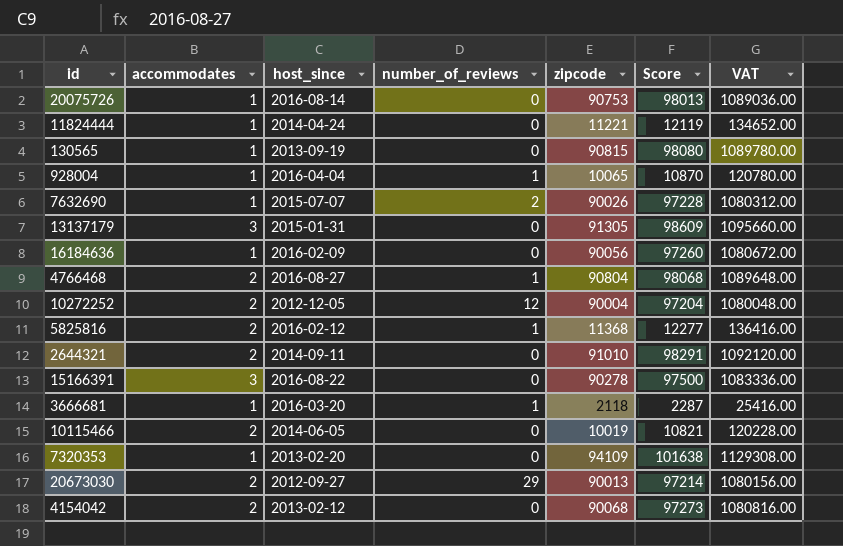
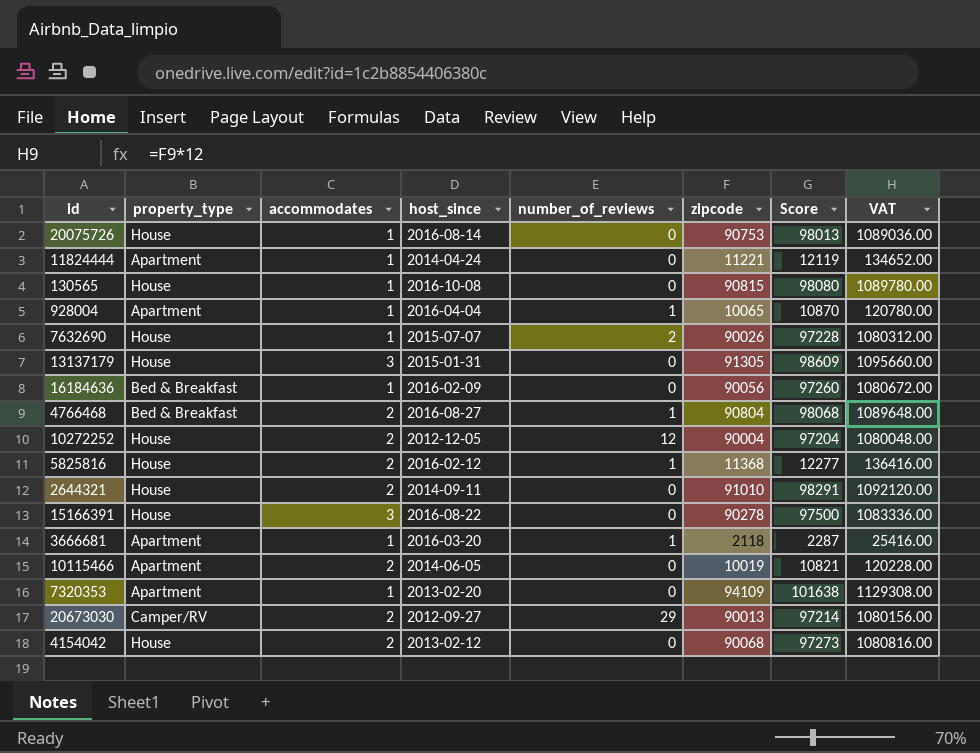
column property_type | position: none -> 2
130565 | host_since: 2013-09-19 -> 2016-10-08

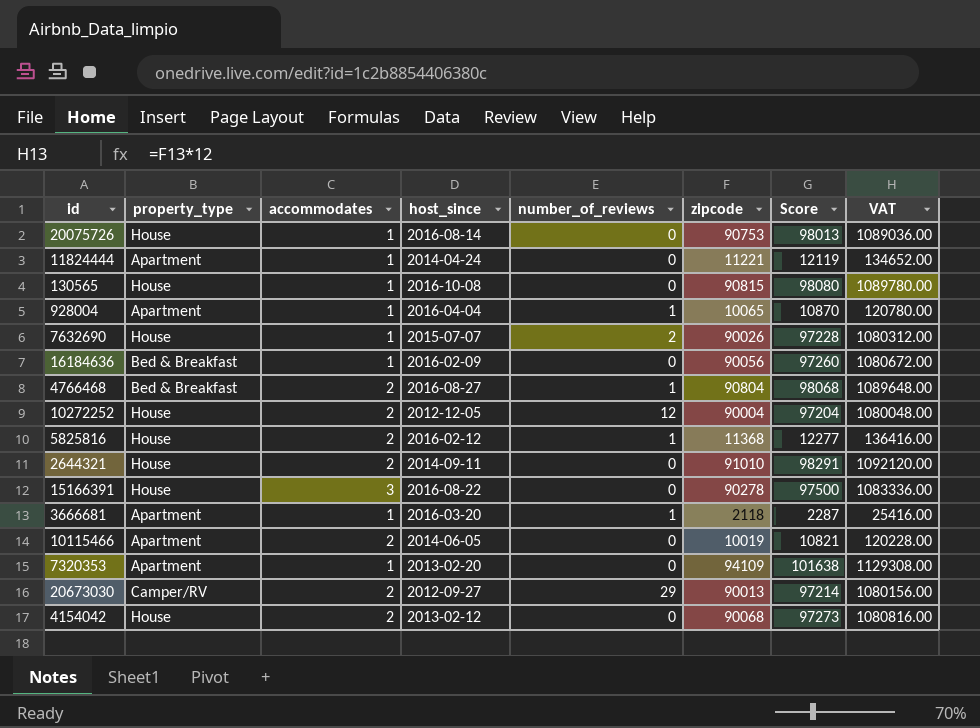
row 13137179: House | 3 | 2015-01-31 | 0 | 91305 | 98609 | 1095660.00 -> none

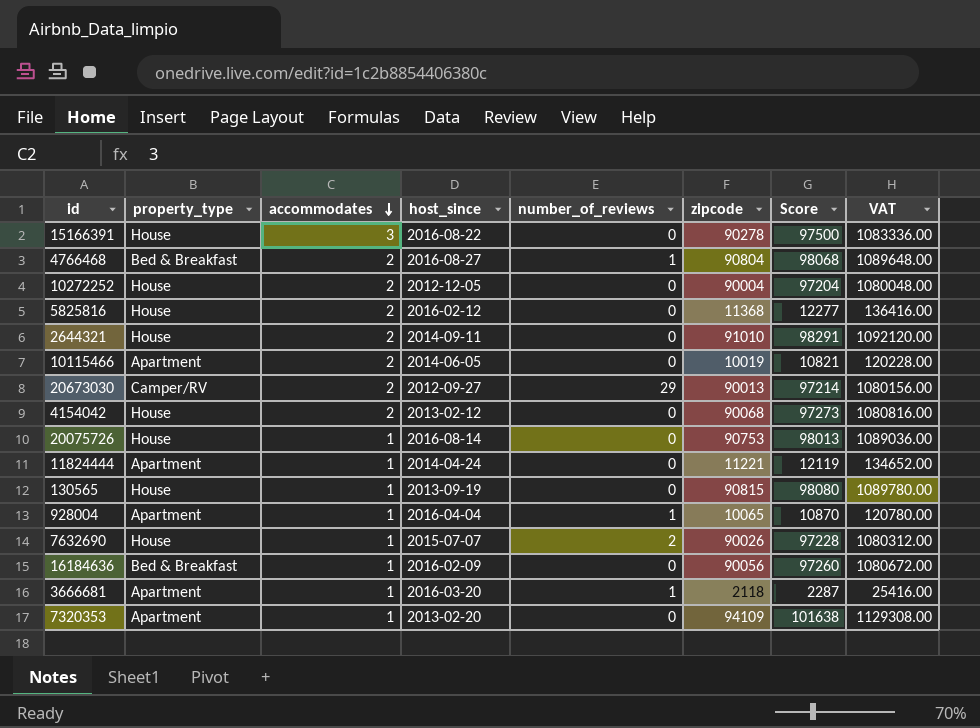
row order: none -> accommodates descending
10272252 | number_of_reviews: 12 -> 0
5825816 | number_of_reviews: 1 -> 0
130565 | host_since: 2016-10-08 -> 2013-09-19

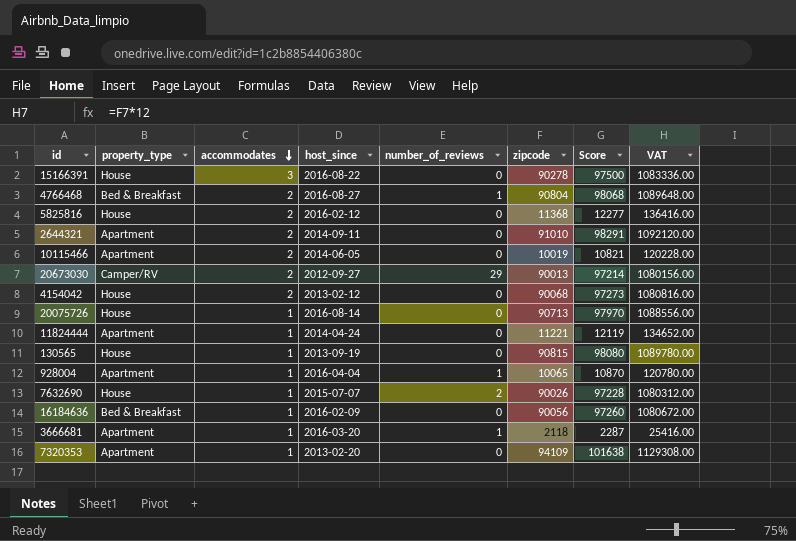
row 10272252: House | 2 | 2012-12-05 | 0 | 90004 | 97204 | 1080048.00 -> none
2644321 | property_type: House -> Apartment
20075726 | zipcode: 90753 -> 90713
20075726 | Score: 98013 -> 97970
20075726 | VAT: 1089036.00 -> 1088556.00

